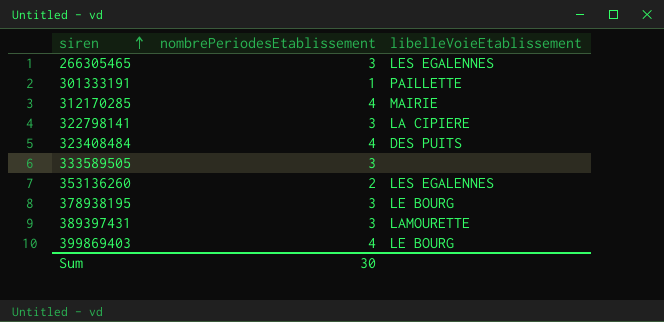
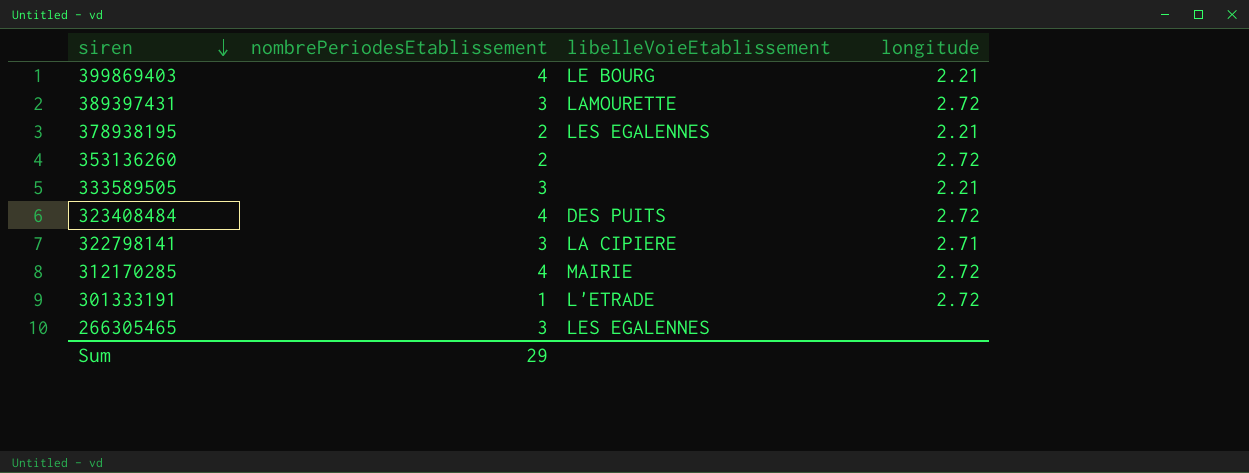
row order: siren ascending -> siren descending
column longitude | position: none -> 4
378938195 | nombrePeriodesEtablissement: 3 -> 2
378938195 | libelleVoieEtablissement: LE BOURG -> LES EGALENNES
353136260 | libelleVoieEtablissement: LES EGALENNES -> none
301333191 | libelleVoieEtablissement: PAILLETTE -> L'ETRADE
Sum | nombrePeriodesEtablissement: 30 -> 29

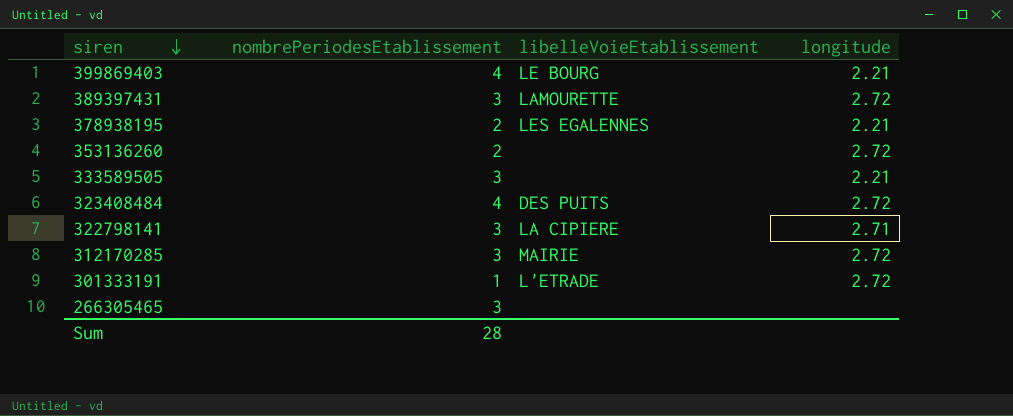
312170285 | nombrePeriodesEtablissement: 4 -> 3
266305465 | libelleVoieEtablissement: LES EGALENNES -> none
Sum | nombrePeriodesEtablissement: 29 -> 28

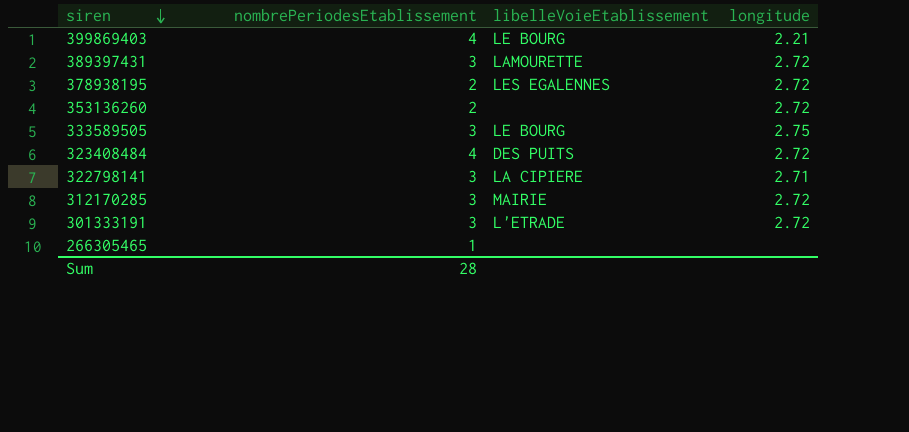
378938195 | longitude: 2.21 -> 2.72
333589505 | libelleVoieEtablissement: none -> LE BOURG
333589505 | longitude: 2.21 -> 2.75
301333191 | nombrePeriodesEtablissement: 1 -> 3
266305465 | nombrePeriodesEtablissement: 3 -> 1

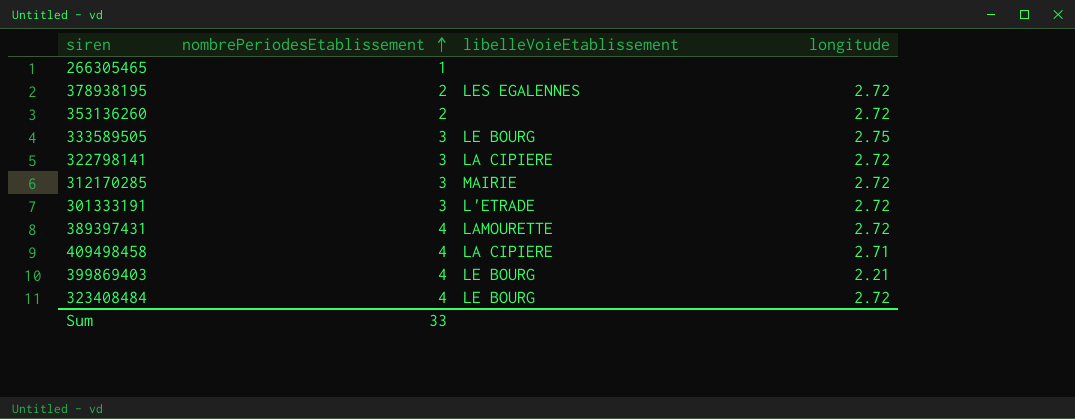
row order: siren descending -> nombrePeriodesEtablissement ascending
322798141 | longitude: 2.71 -> 2.72
389397431 | nombrePeriodesEtablissement: 3 -> 4
row 409498458: none -> 4 | LA CIPIERE | 2.71
323408484 | libelleVoieEtablissement: DES PUITS -> LE BOURG
Sum | nombrePeriodesEtablissement: 28 -> 33

